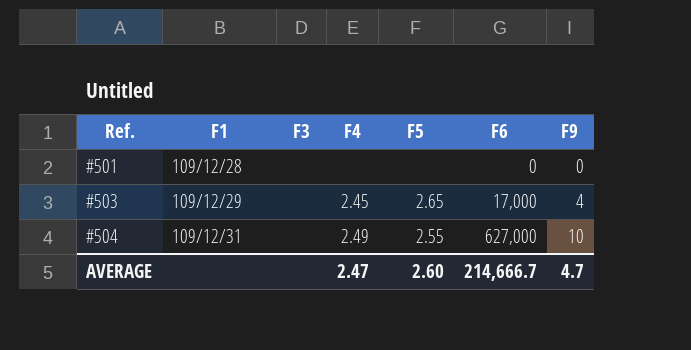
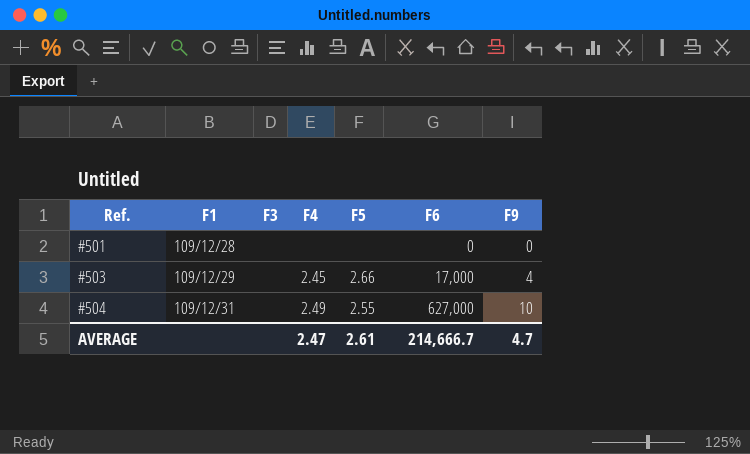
#503 | F5: 2.65 -> 2.66
AVERAGE | F5: 2.60 -> 2.61

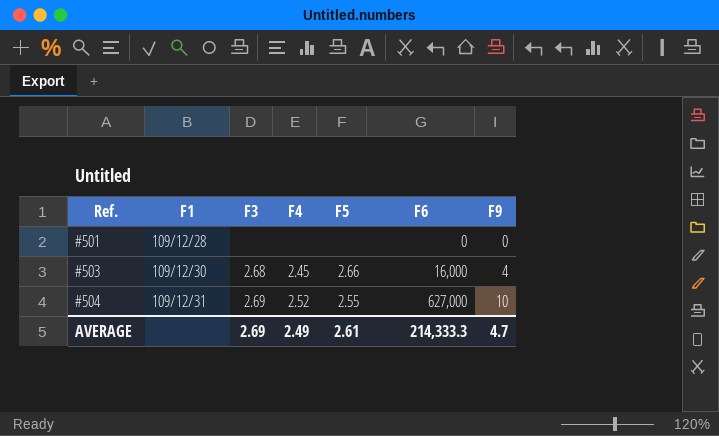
#503 | F1: 109/12/29 -> 109/12/30
#503 | F3: none -> 2.68
#503 | F6: 17,000 -> 16,000
#504 | F3: none -> 2.69
#504 | F4: 2.49 -> 2.52
AVERAGE | F3: none -> 2.69
AVERAGE | F4: 2.47 -> 2.49
AVERAGE | F6: 214,666.7 -> 214,333.3

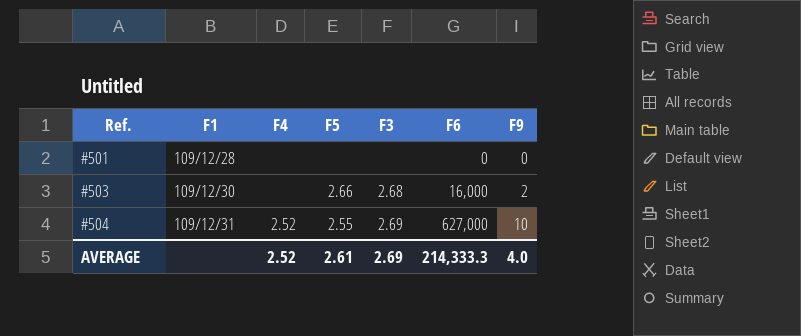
column F3 | position: 3 -> 5
#503 | F4: 2.45 -> none
#503 | F9: 4 -> 2
AVERAGE | F4: 2.49 -> 2.52
AVERAGE | F9: 4.7 -> 4.0

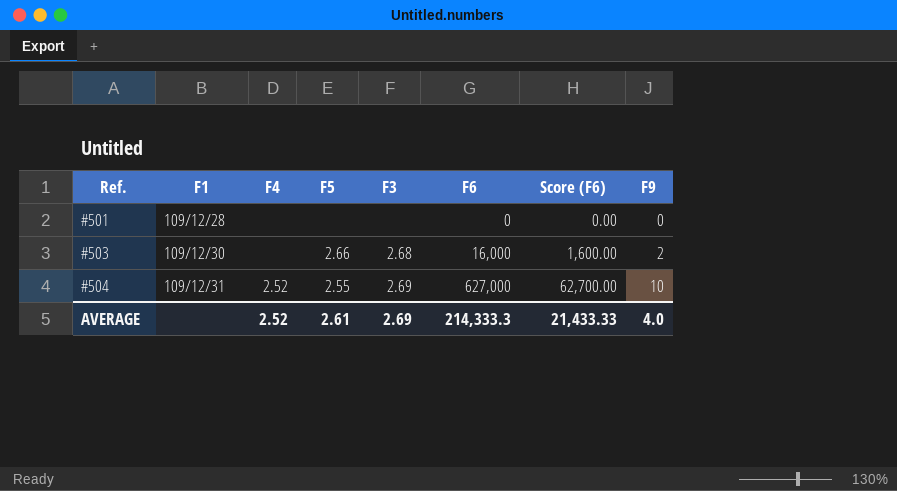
column Score (F6) | formula: none -> [F6] * 0.1

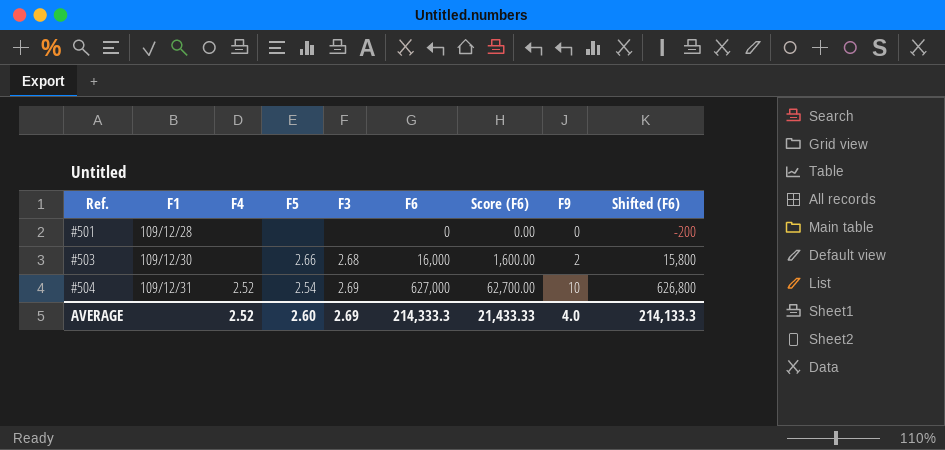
column Shifted (F6) | formula: none -> [F6] - 200
#504 | F5: 2.55 -> 2.54
AVERAGE | F5: 2.61 -> 2.60

